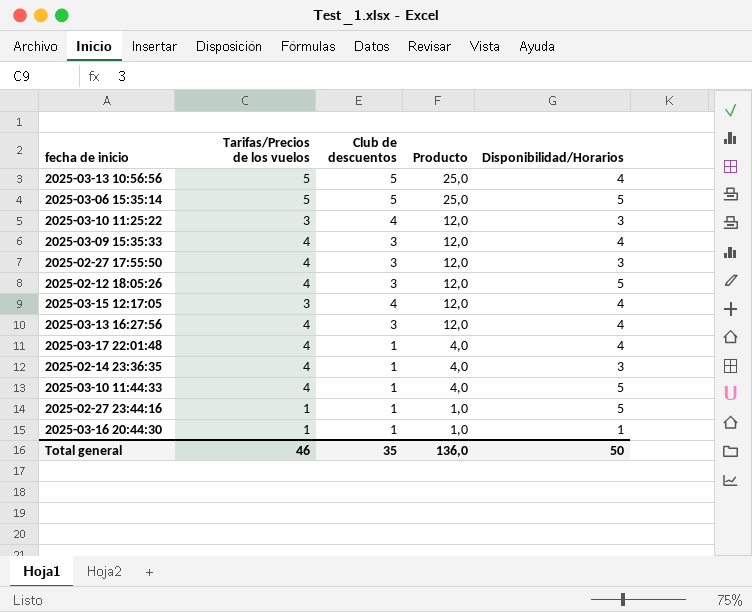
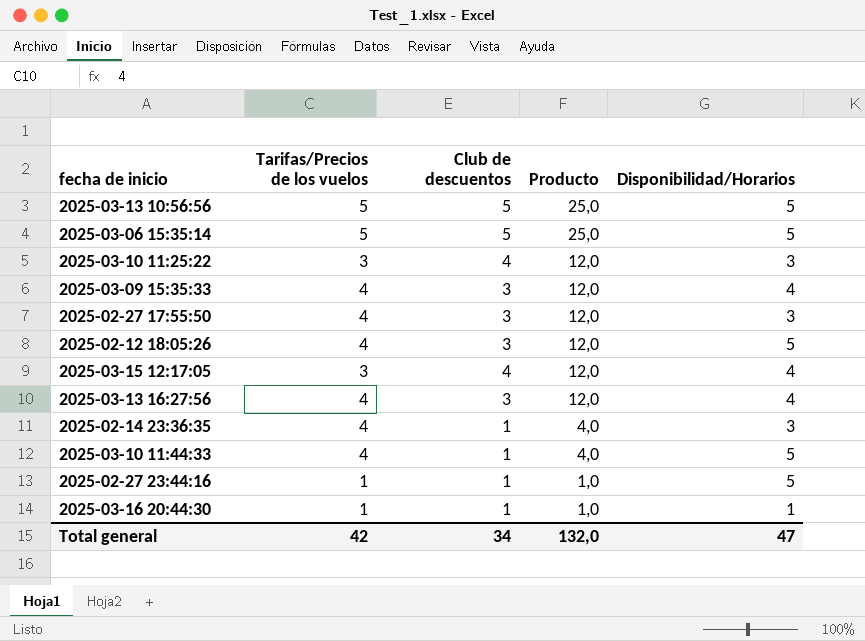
row 2025-03-17 22:01:48: 4 | 1 | 4,0 | 4 -> none
2025-03-13 10:56:56 | Disponibilidad/Horarios: 4 -> 5
Total general | Tarifas/Precios de los vuelos: 46 -> 42
Total general | Club de descuentos: 35 -> 34
Total general | Producto: 136,0 -> 132,0
Total general | Disponibilidad/Horarios: 50 -> 47

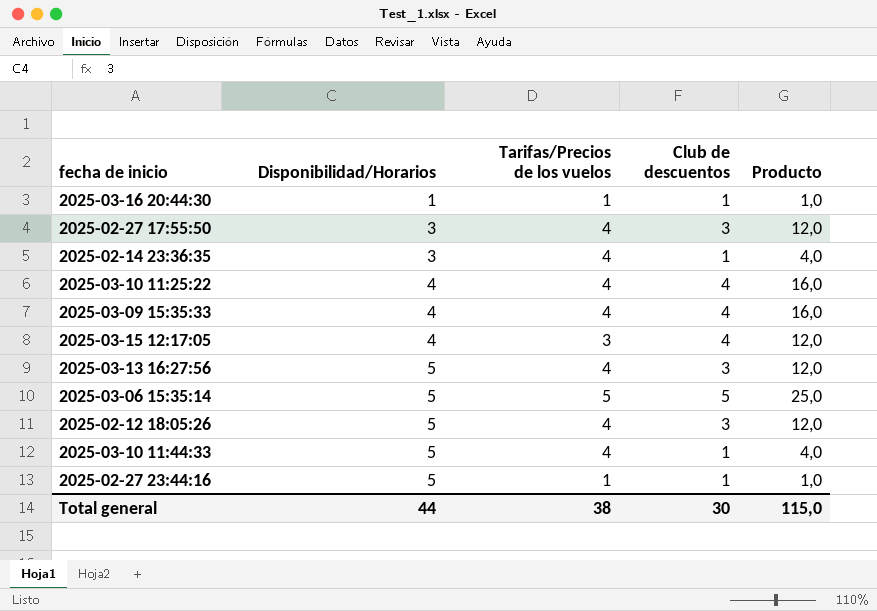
row order: Producto descending -> Disponibilidad/Horarios ascending
column Disponibilidad/Horarios | position: 5 -> 2
row 2025-03-13 10:56:56: 5 | 5 | 25,0 | 5 -> none
2025-03-10 11:25:22 | Disponibilidad/Horarios: 3 -> 4
2025-03-10 11:25:22 | Tarifas/Precios de los vuelos: 3 -> 4
2025-03-10 11:25:22 | Producto: 12,0 -> 16,0
2025-03-09 15:35:33 | Club de descuentos: 3 -> 4
2025-03-09 15:35:33 | Producto: 12,0 -> 16,0
2025-03-13 16:27:56 | Disponibilidad/Horarios: 4 -> 5
Total general | Disponibilidad/Horarios: 47 -> 44
Total general | Tarifas/Precios de los vuelos: 42 -> 38
Total general | Club de descuentos: 34 -> 30
Total general | Producto: 132,0 -> 115,0

